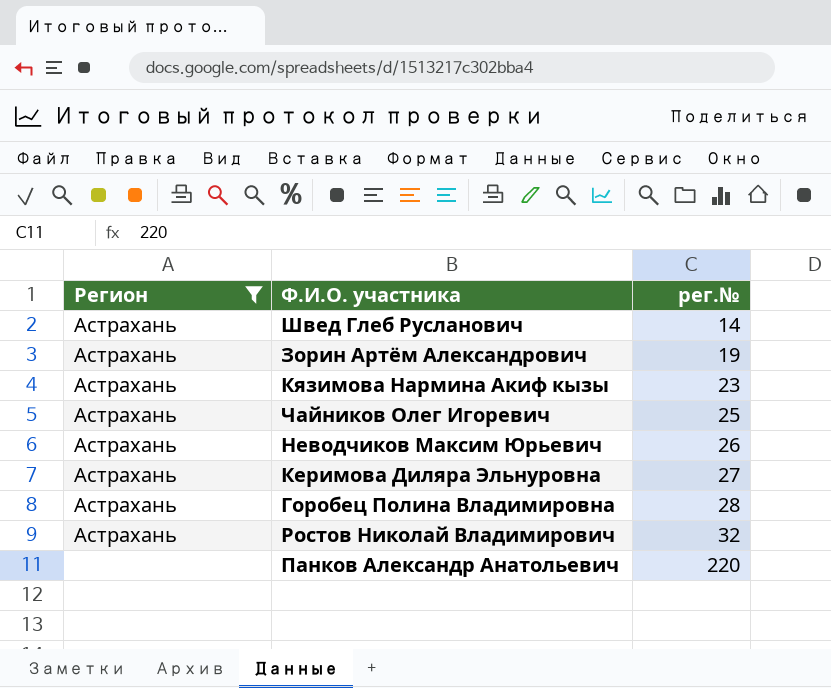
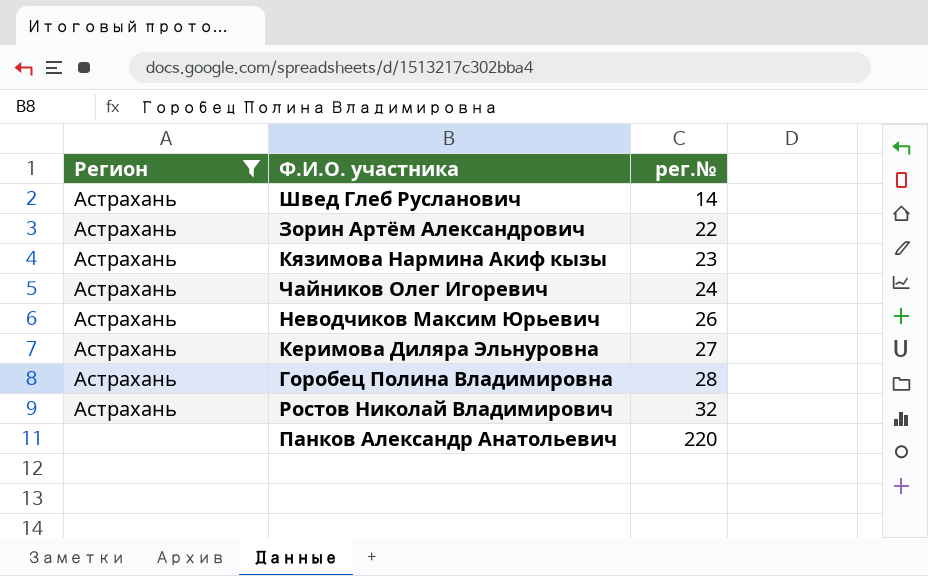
Зорин Артём Александрович | рег.№: 19 -> 22
Чайников Олег Игоревич | рег.№: 25 -> 24

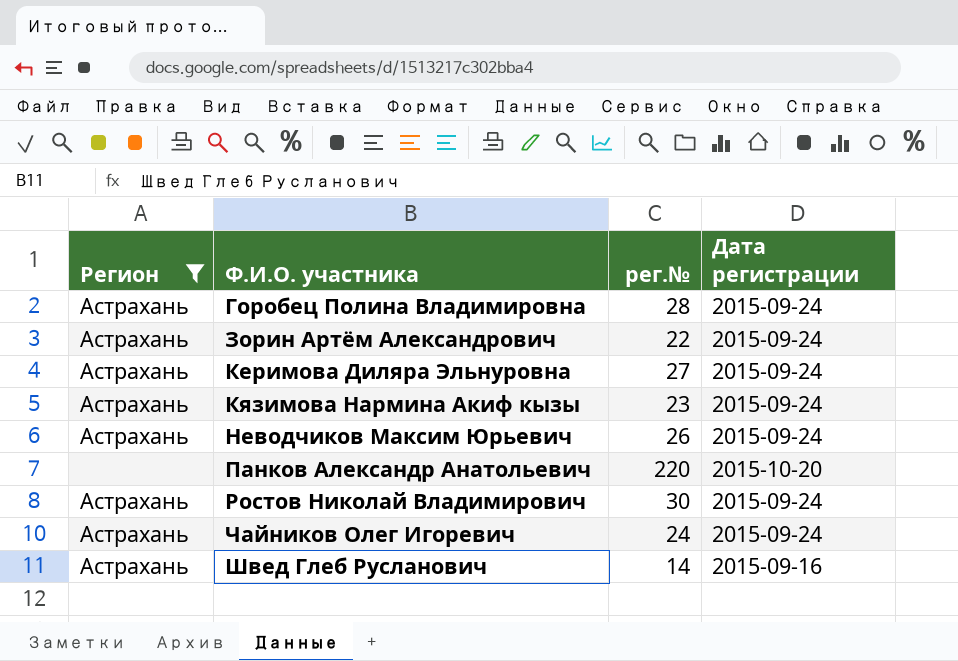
row order: рег.№ ascending -> Ф.И.О. участника ascending
column Дата регистрации | position: none -> 4
Ростов Николай Владимирович | рег.№: 32 -> 30

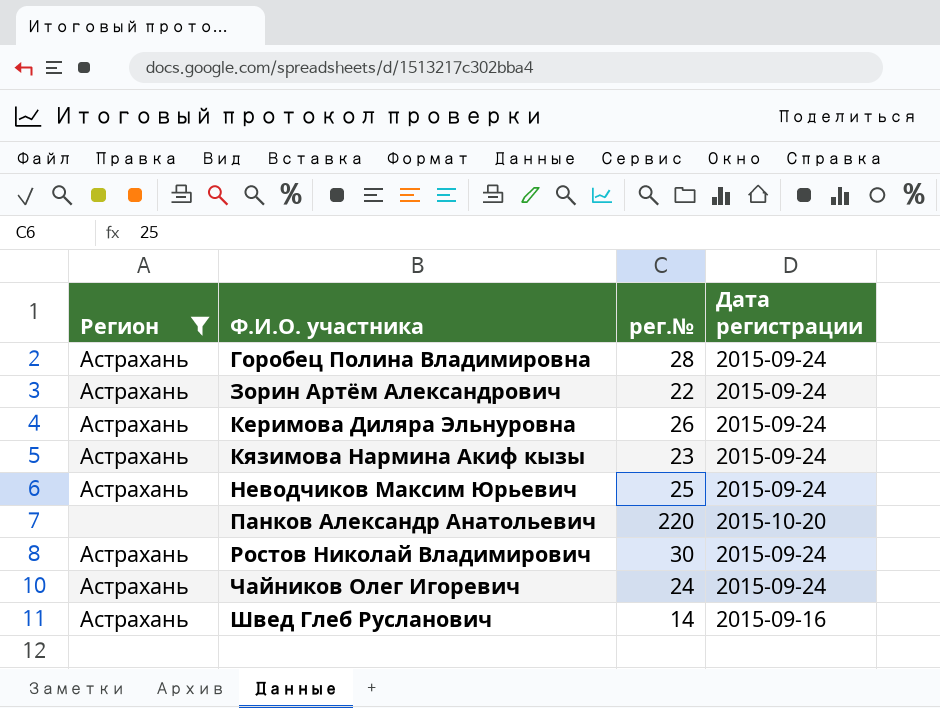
Керимова Диляра Эльнуровна | рег.№: 27 -> 26
Неводчиков Максим Юрьевич | рег.№: 26 -> 25

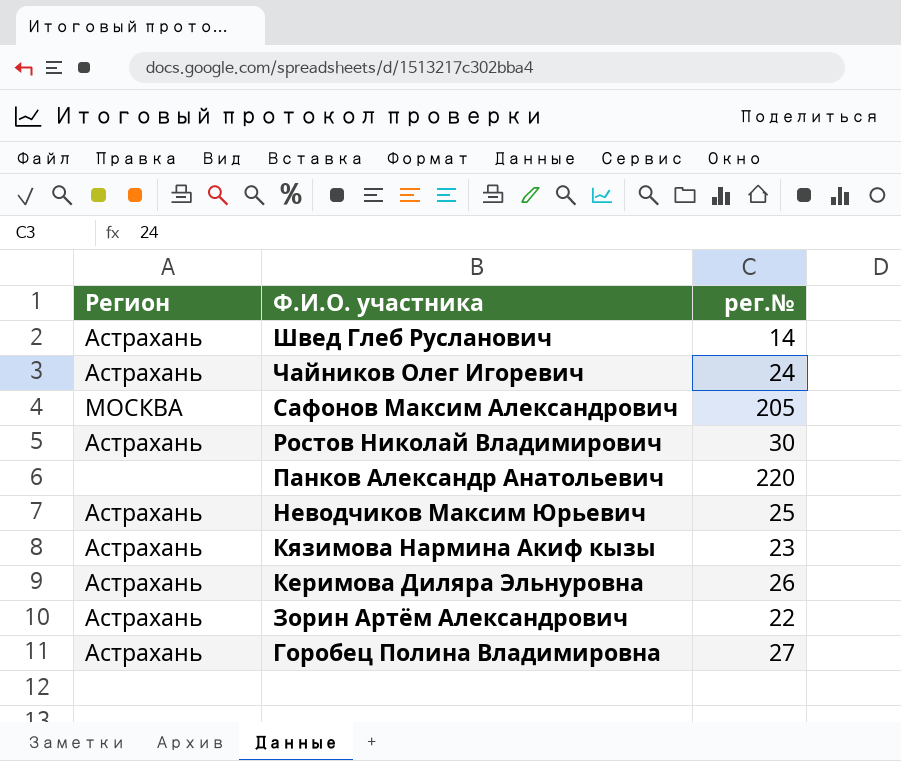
filter: Регион != МОСКВА -> none
row order: Ф.И.О. участника ascending -> Ф.И.О. участника descending
column Дата регистрации | position: 4 -> none
Горобец Полина Владимировна | рег.№: 28 -> 27

